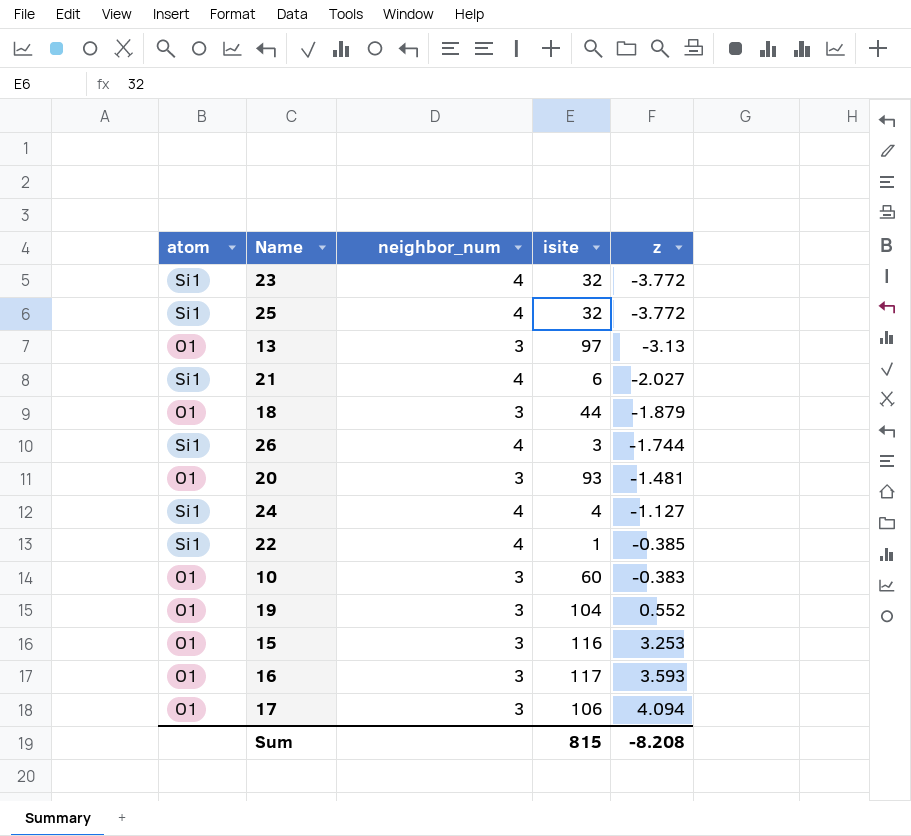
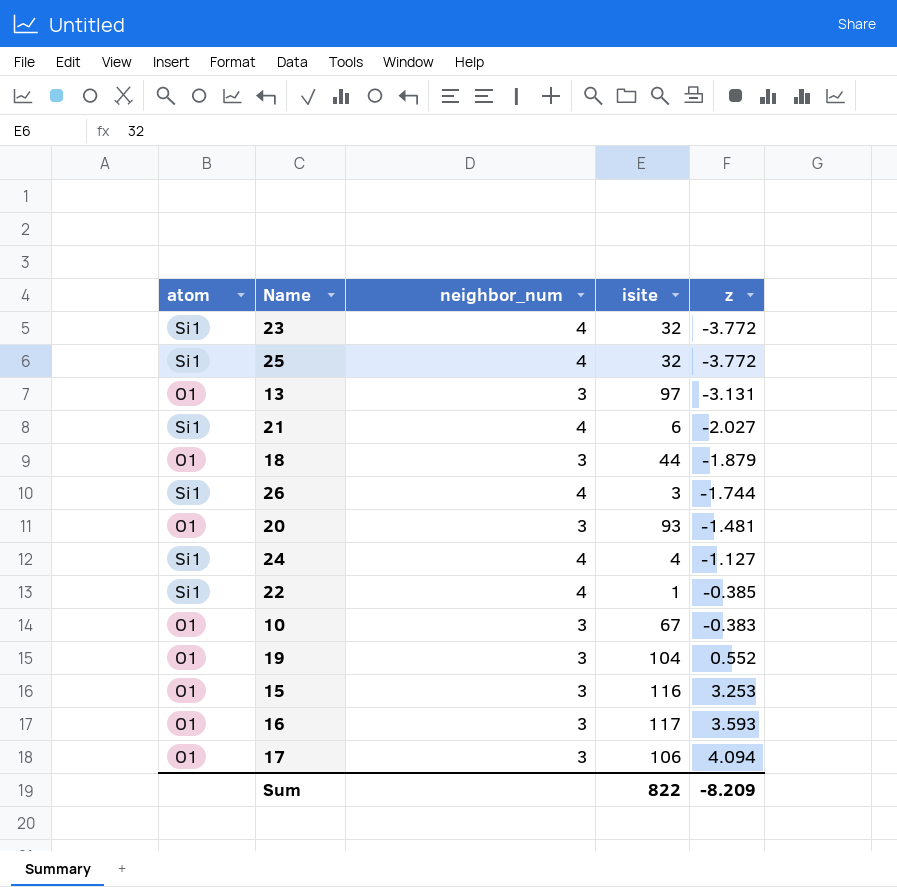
13 | z: -3.13 -> -3.131
10 | isite: 60 -> 67
Sum | isite: 815 -> 822
Sum | z: -8.208 -> -8.209

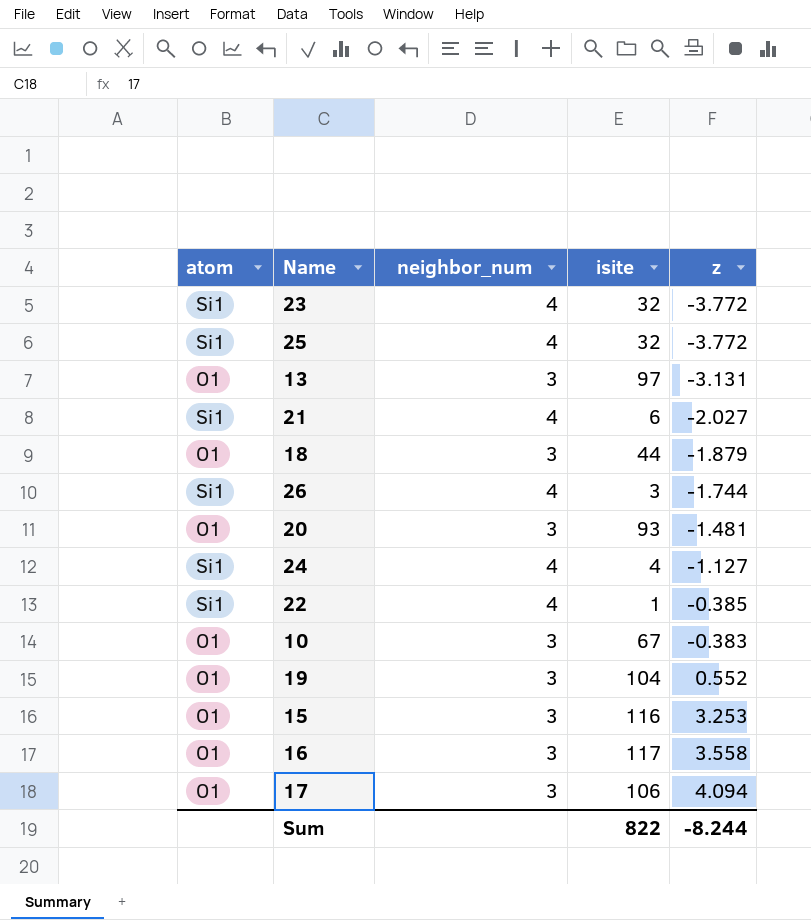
16 | z: 3.593 -> 3.558
Sum | z: -8.209 -> -8.244

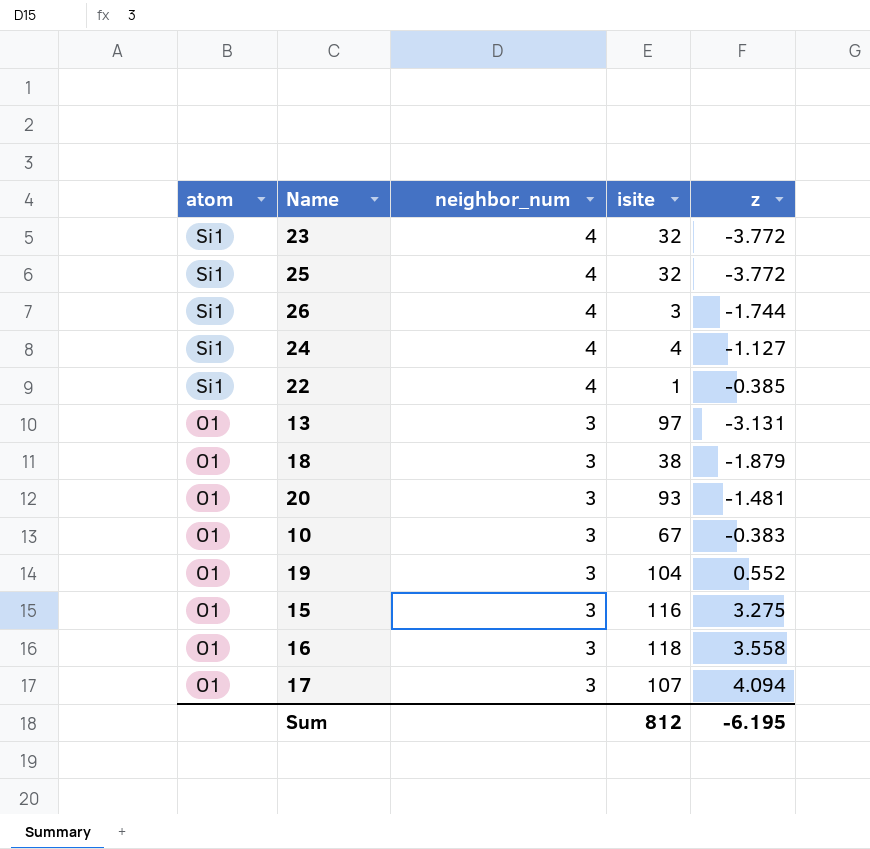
row order: z ascending -> atom descending
row 21: Si1 | 4 | 6 | -2.027 -> none
18 | isite: 44 -> 38
15 | z: 3.253 -> 3.275
16 | isite: 117 -> 118
17 | isite: 106 -> 107
Sum | isite: 822 -> 812
Sum | z: -8.244 -> -6.195

